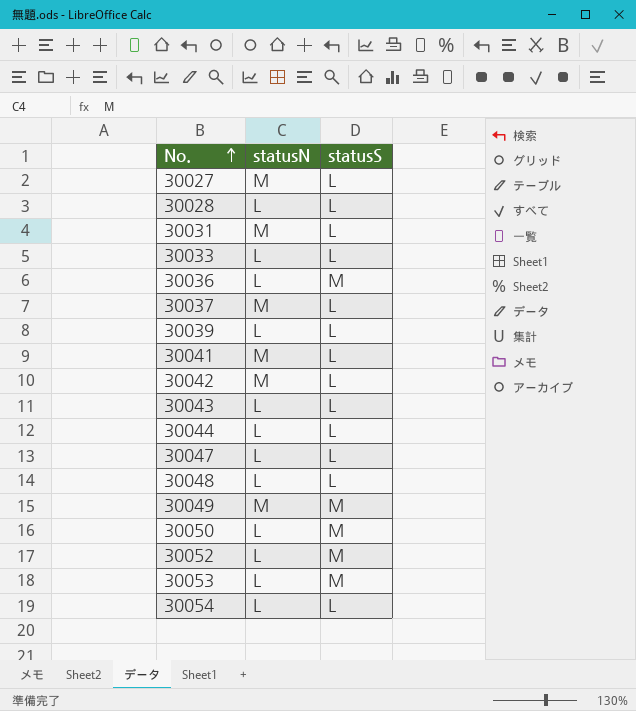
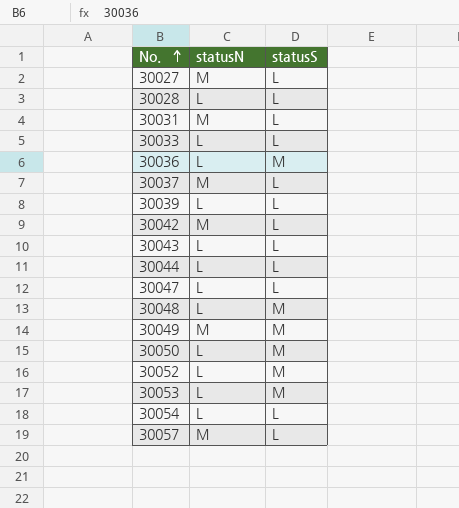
row 30041: M | L -> none
30048 | statusS: L -> M
row 30057: none -> M | L

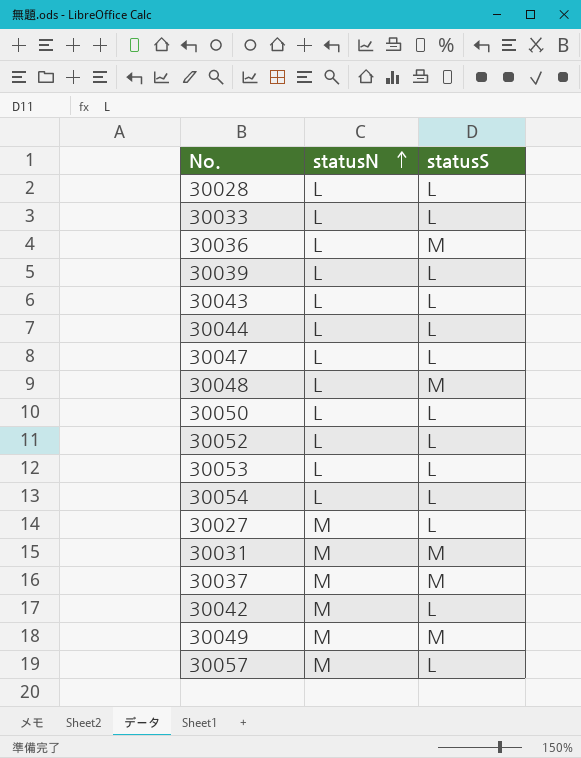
row order: No. ascending -> statusN ascending
30050 | statusS: M -> L
30052 | statusS: M -> L
30053 | statusS: M -> L
30031 | statusS: L -> M
30037 | statusS: L -> M

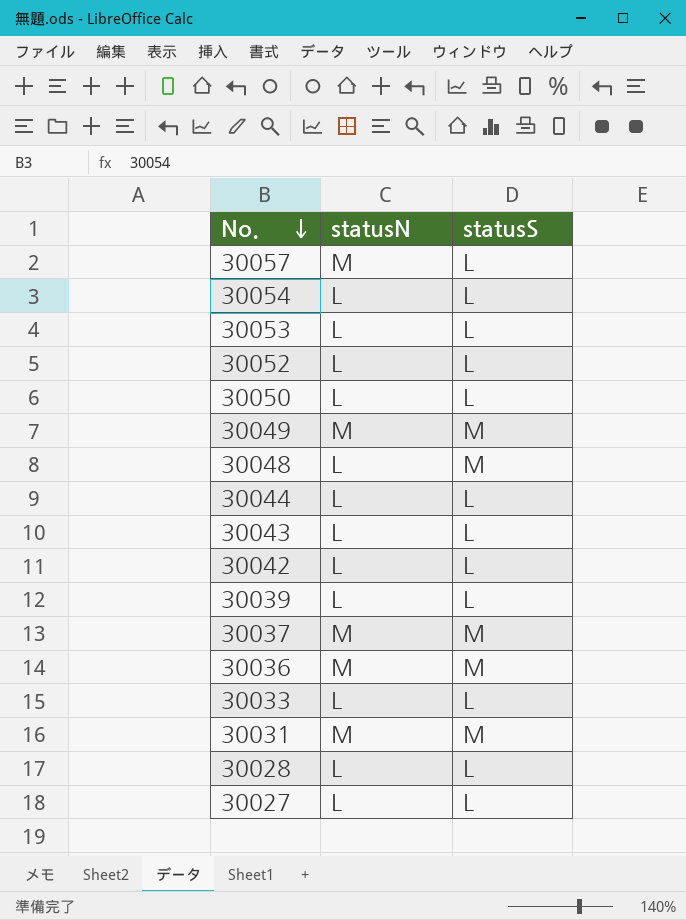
row order: statusN ascending -> No. descending
row 30047: L | L -> none
30042 | statusN: M -> L
30036 | statusN: L -> M
30027 | statusN: M -> L

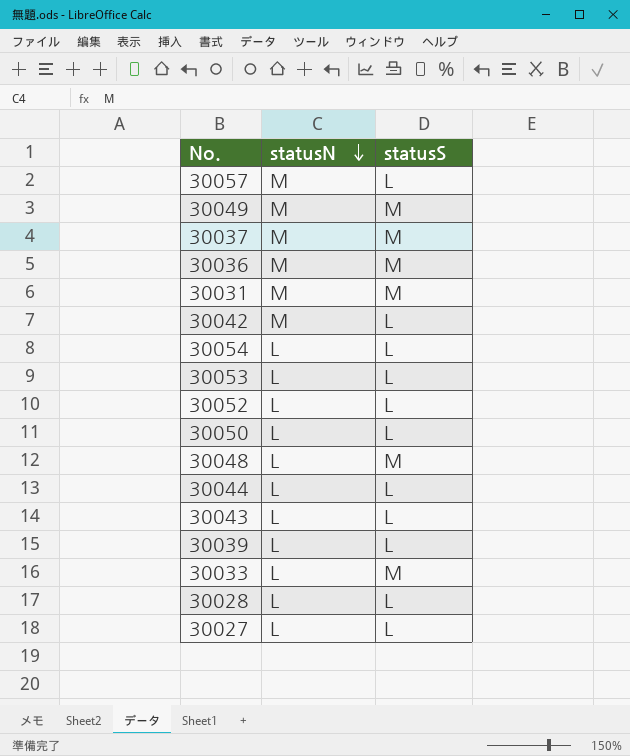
row order: No. descending -> statusN descending
30042 | statusN: L -> M
30033 | statusS: L -> M

